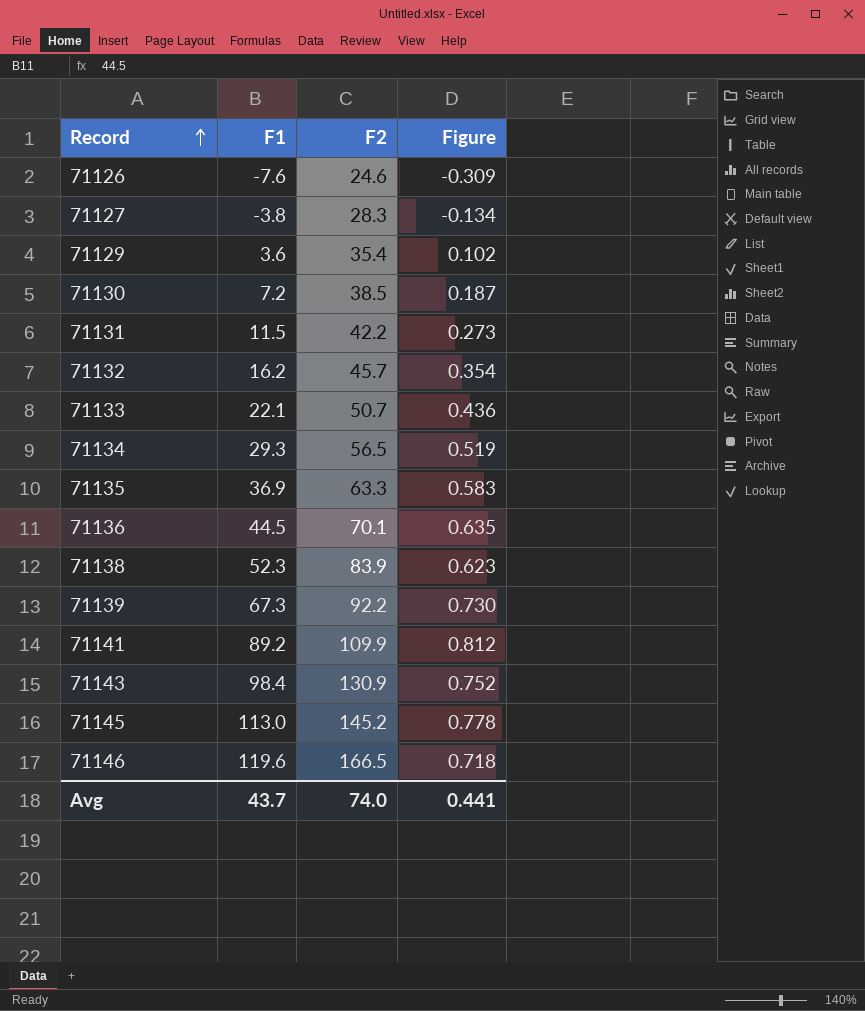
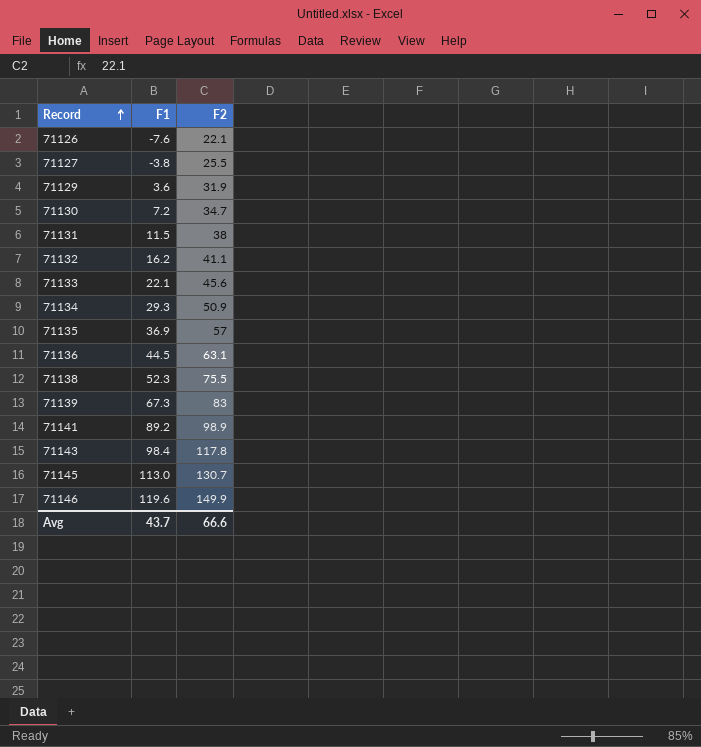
column Figure | formula: [F1] / [F2] -> none
71126 | F2: 24.6 -> 22.1
71127 | F2: 28.3 -> 25.5
71129 | F2: 35.4 -> 31.9
71130 | F2: 38.5 -> 34.7
71131 | F2: 42.2 -> 38
71132 | F2: 45.7 -> 41.1
71133 | F2: 50.7 -> 45.6
71134 | F2: 56.5 -> 50.9
71135 | F2: 63.3 -> 57
71136 | F2: 70.1 -> 63.1
71138 | F2: 83.9 -> 75.5
71139 | F2: 92.2 -> 83
71141 | F2: 109.9 -> 98.9
71143 | F2: 130.9 -> 117.8
71145 | F2: 145.2 -> 130.7
71146 | F2: 166.5 -> 149.9
Avg | F2: 74.0 -> 66.6

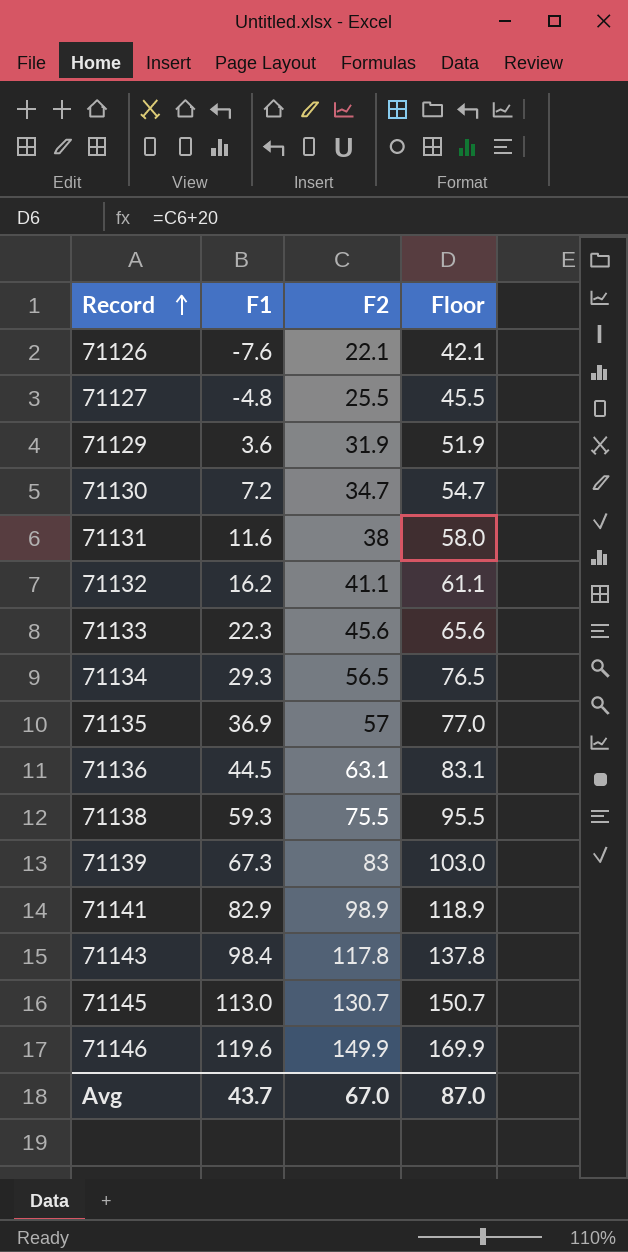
column Floor | formula: none -> [F2] + 20
71127 | F1: -3.8 -> -4.8
71131 | F1: 11.5 -> 11.6
71133 | F1: 22.1 -> 22.3
71134 | F2: 50.9 -> 56.5
71138 | F1: 52.3 -> 59.3
71141 | F1: 89.2 -> 82.9
Avg | F2: 66.6 -> 67.0

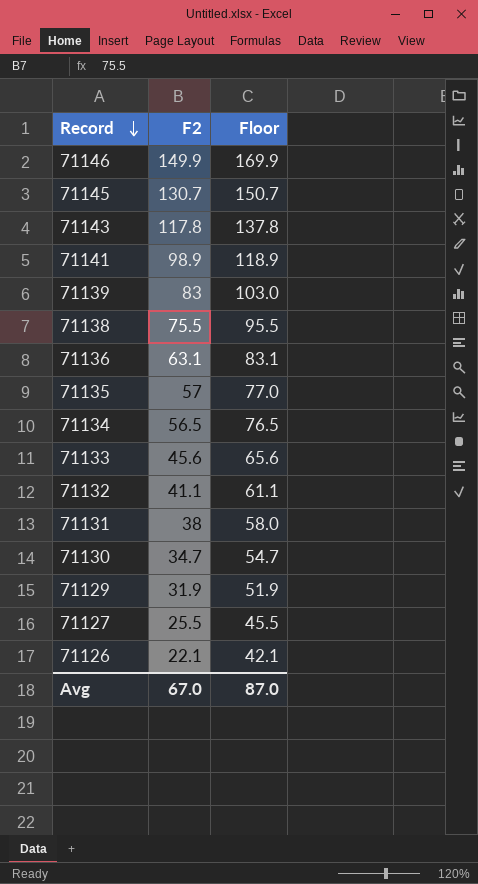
row order: Record ascending -> Record descending
column F1 | position: 2 -> none

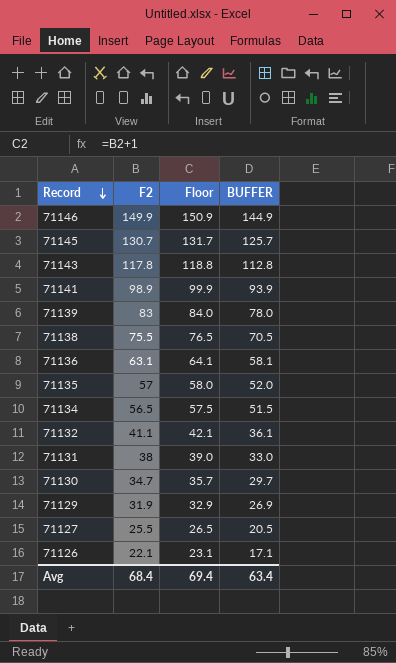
column Floor | formula: [F2] + 20 -> [F2] + 1
column BUFFER | formula: none -> [F2] - 5
row 71133: 45.6 | 65.6 -> none
Avg | F2: 67.0 -> 68.4
Avg | Floor: 87.0 -> 69.4

